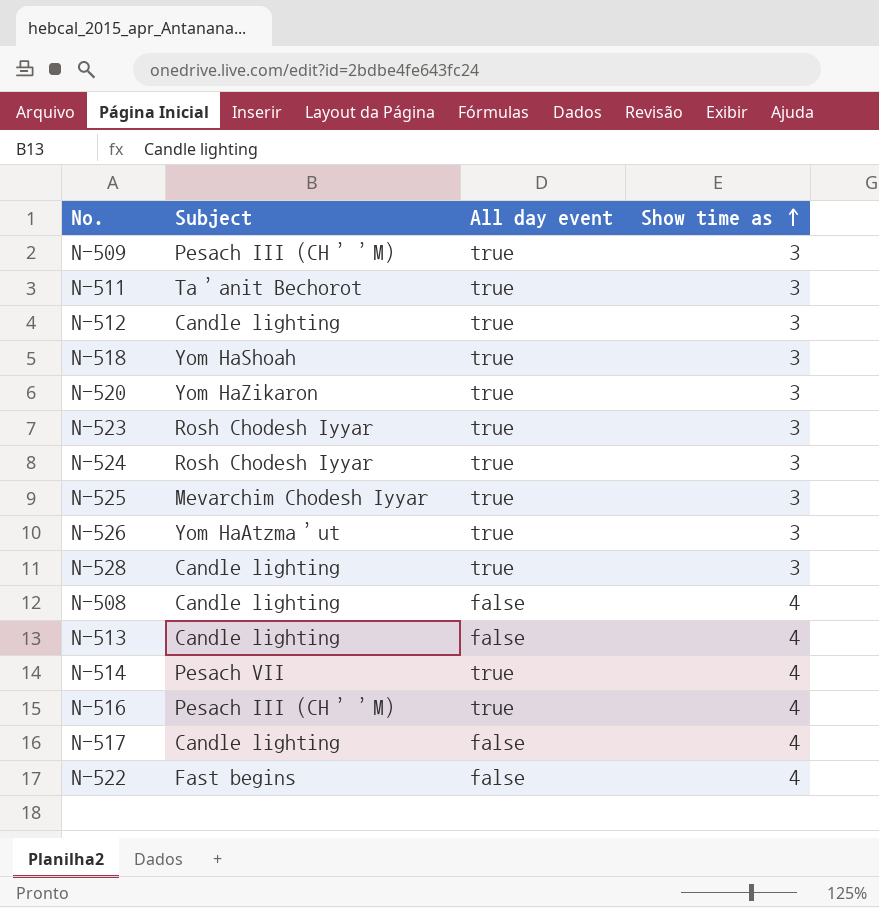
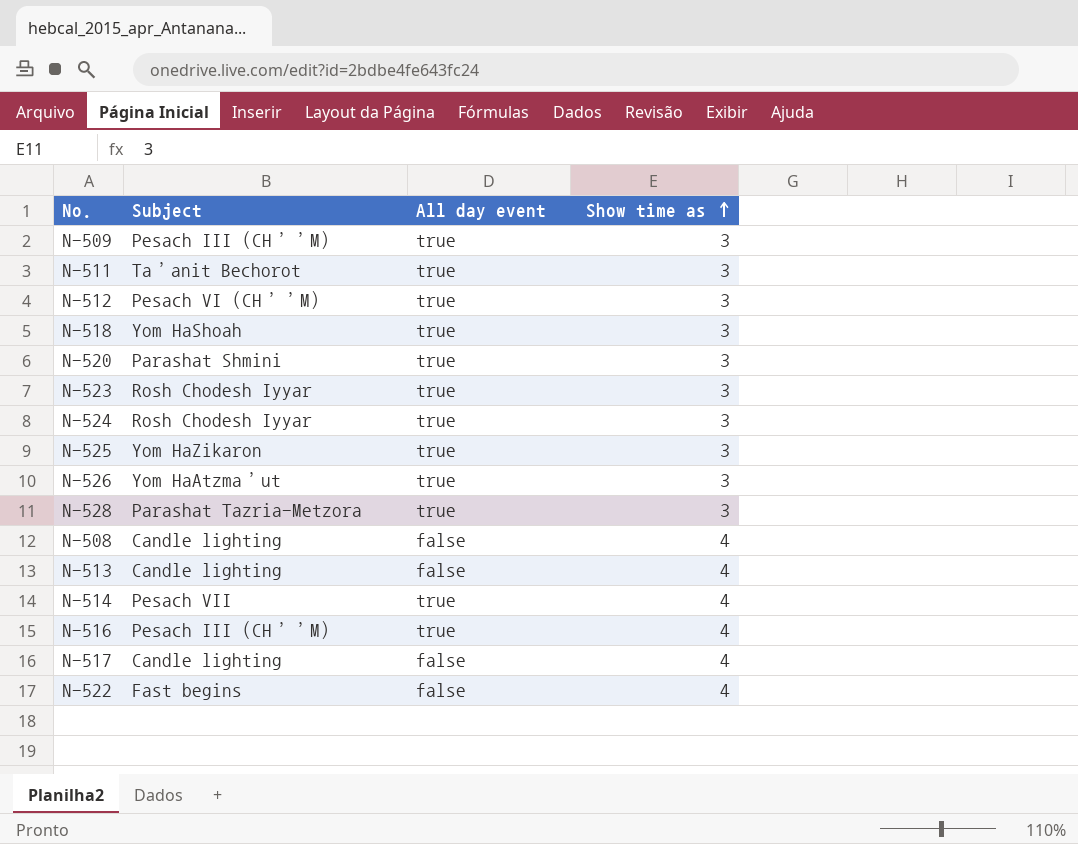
N-512 | Subject: Candle lighting -> Pesach VI (CH’’M)
N-520 | Subject: Yom HaZikaron -> Parashat Shmini
N-525 | Subject: Mevarchim Chodesh Iyyar -> Yom HaZikaron
N-528 | Subject: Candle lighting -> Parashat Tazria-Metzora

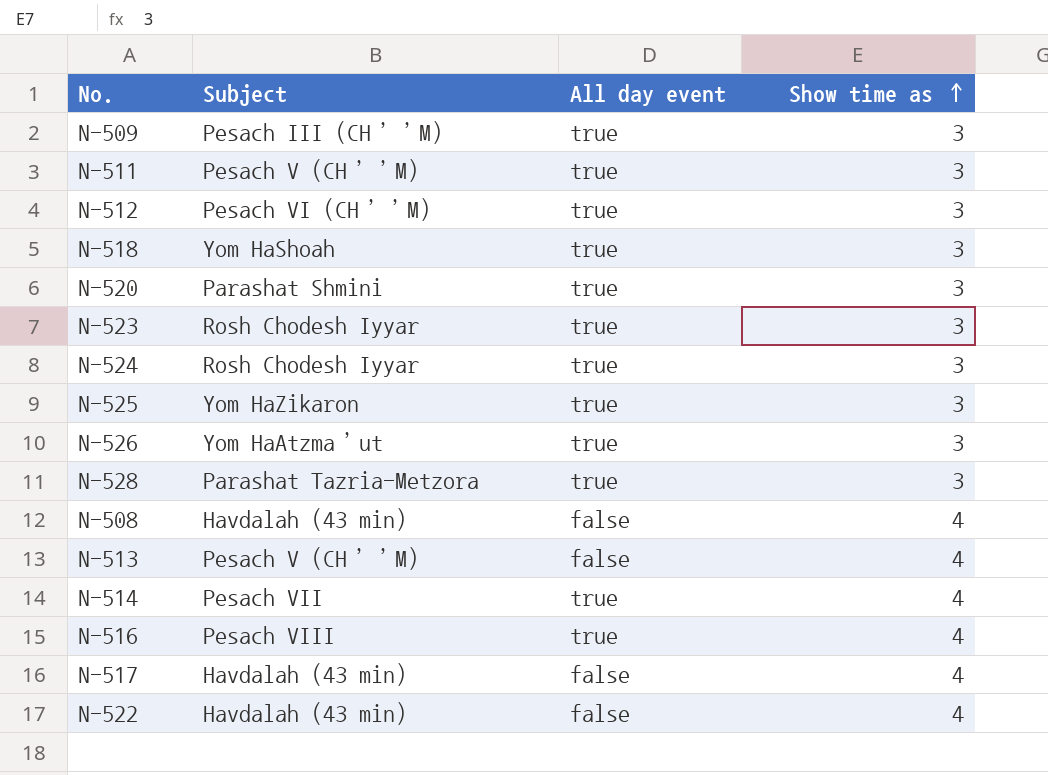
N-511 | Subject: Ta’anit Bechorot -> Pesach V (CH’’M)
N-508 | Subject: Candle lighting -> Havdalah (43 min)
N-513 | Subject: Candle lighting -> Pesach V (CH’’M)
N-516 | Subject: Pesach III (CH’’M) -> Pesach VIII
N-517 | Subject: Candle lighting -> Havdalah (43 min)
N-522 | Subject: Fast begins -> Havdalah (43 min)

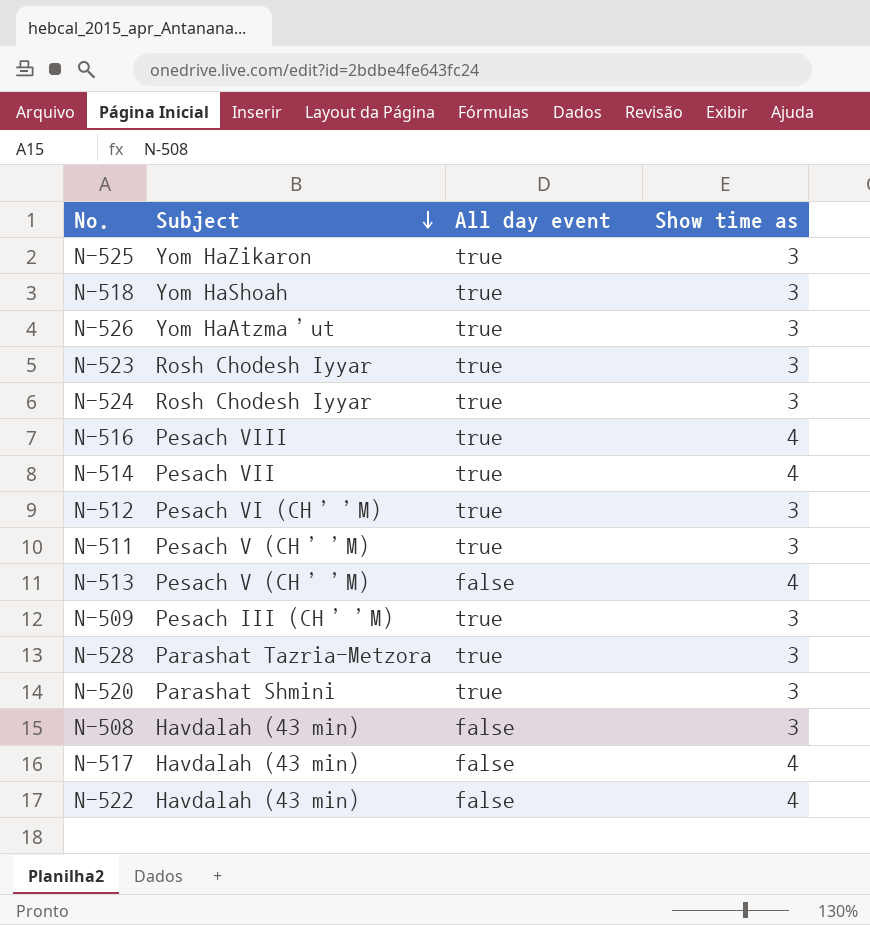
row order: Show time as ascending -> Subject descending
N-508 | Show time as: 4 -> 3

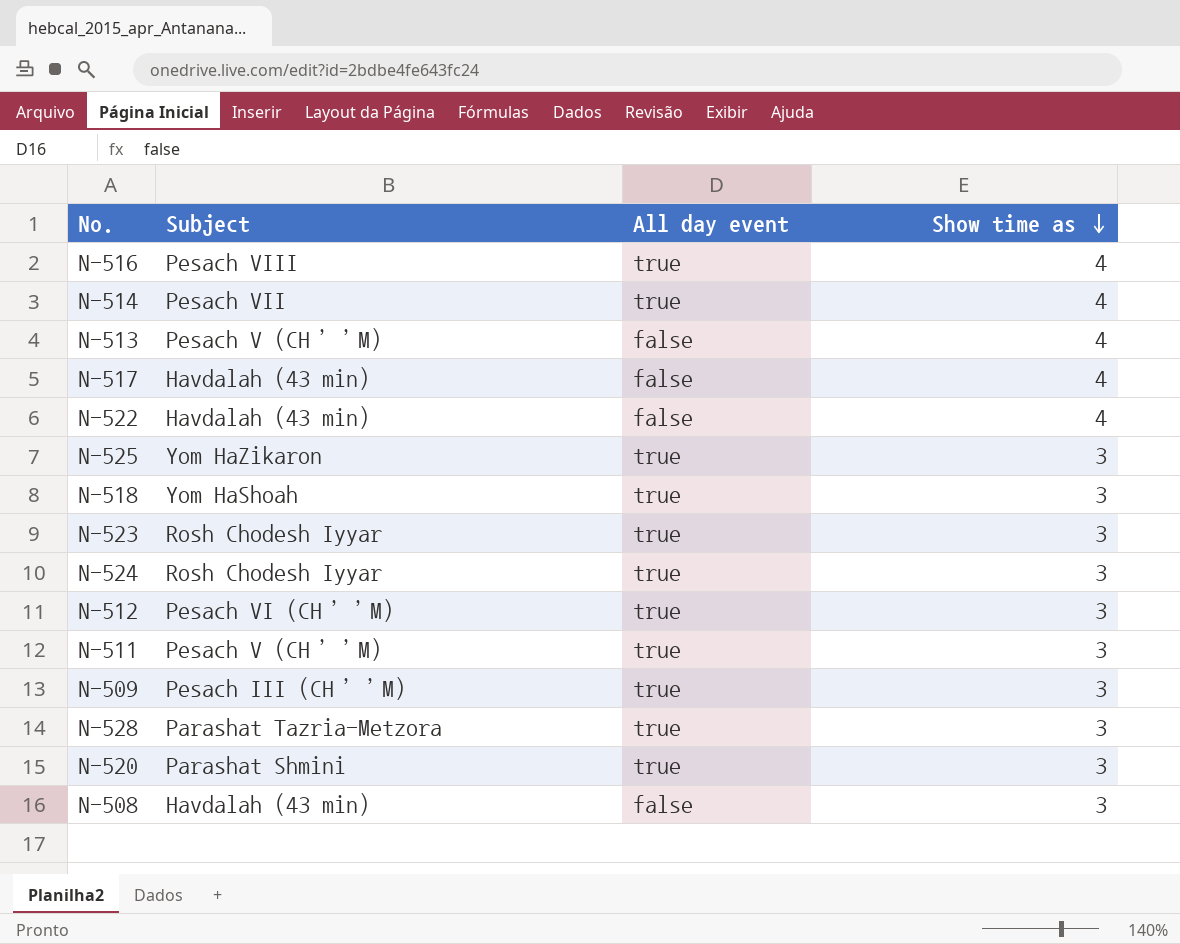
row order: Subject descending -> Show time as descending
row N-526: Yom HaAtzma’ut | true | 3 -> none

